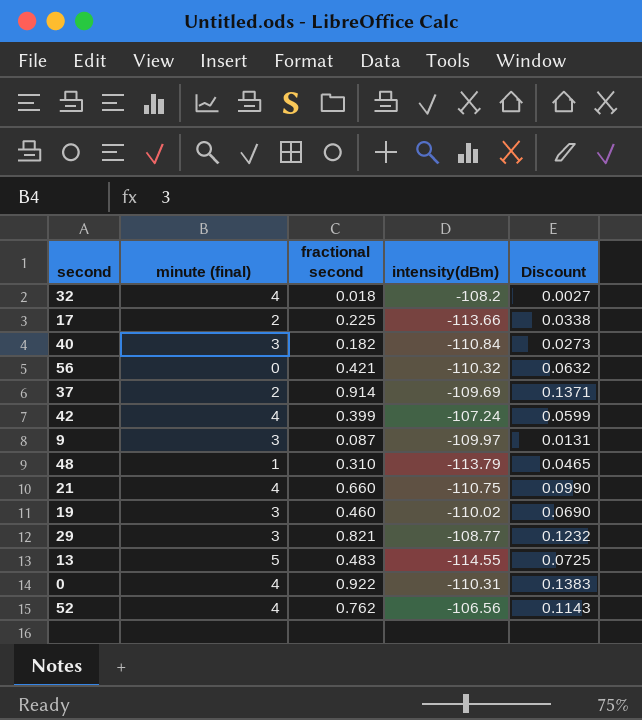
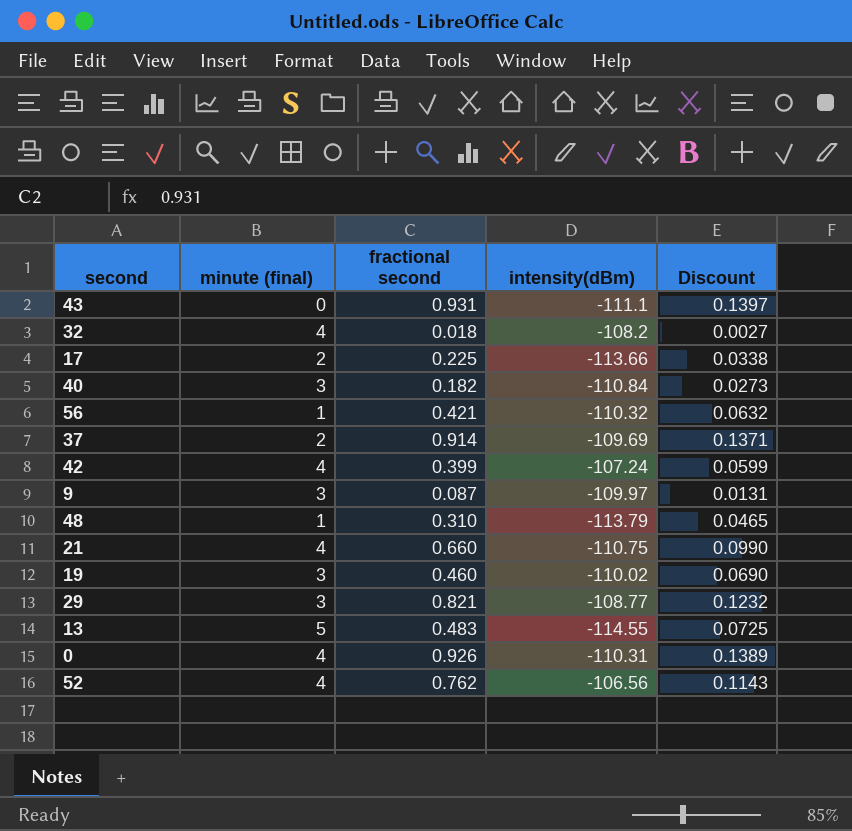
row 43: none -> 0 | 0.931 | -111.1 | 0.1397
56 | minute (final): 0 -> 1
0 | fractional second: 0.922 -> 0.926
0 | Discount: 0.1383 -> 0.1389

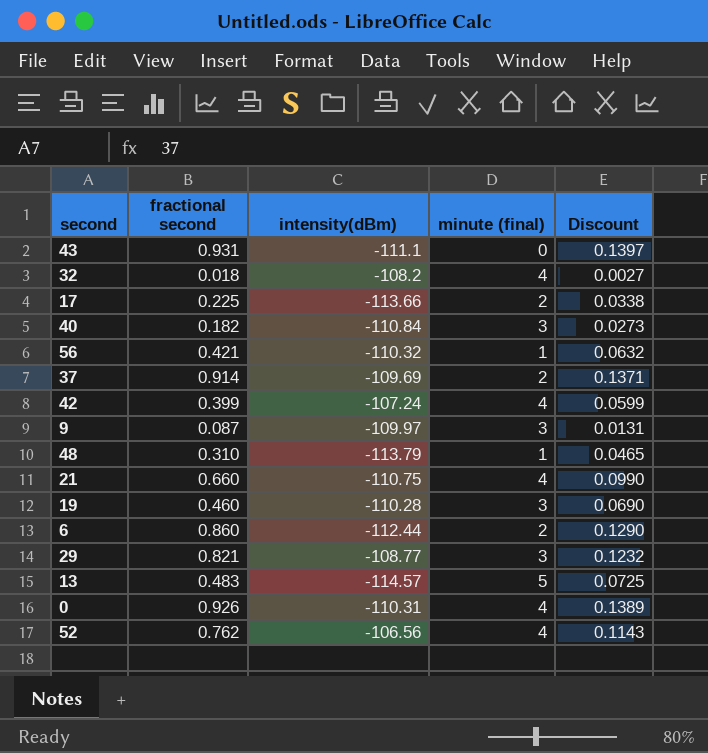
column minute (final) | position: 2 -> 4
19 | intensity(dBm): -110.02 -> -110.28
row 6: none -> 0.860 | -112.44 | 2 | 0.1290
13 | intensity(dBm): -114.55 -> -114.57

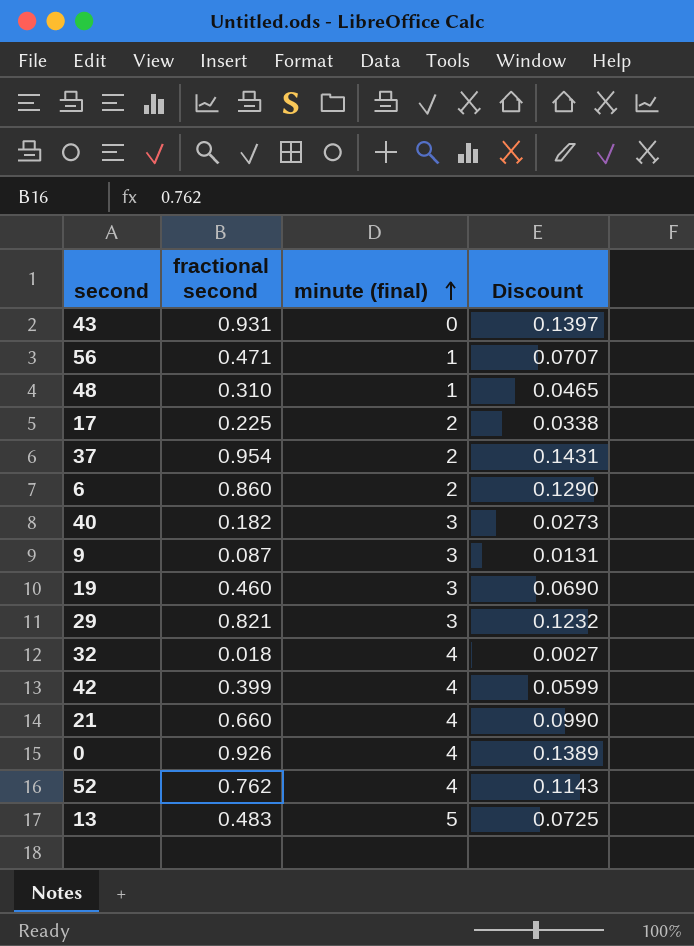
row order: none -> minute (final) ascending
column intensity(dBm) | position: 3 -> none
56 | fractional second: 0.421 -> 0.471
56 | Discount: 0.0632 -> 0.0707
37 | fractional second: 0.914 -> 0.954
37 | Discount: 0.1371 -> 0.1431

